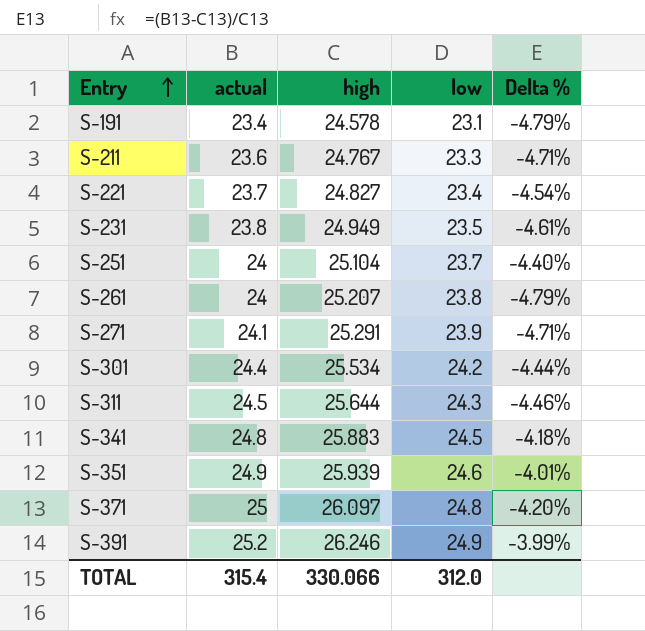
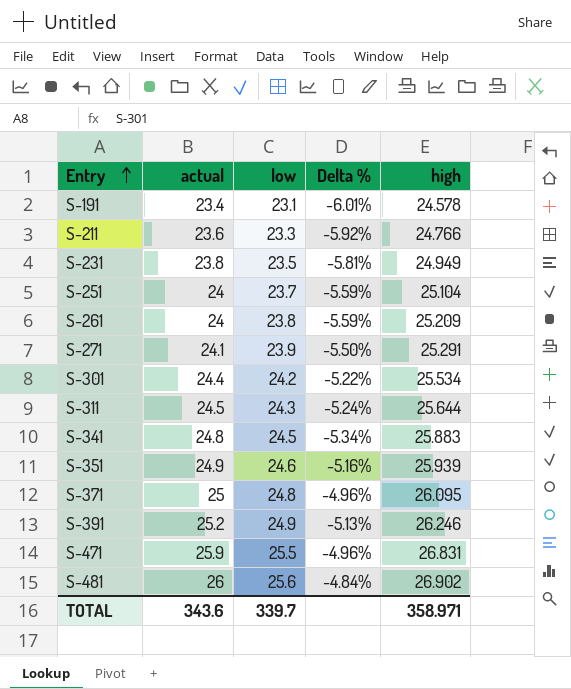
column Delta % | formula: ([actual] - [high]) / [high] -> ([low] - [high]) / [high]
column high | position: 3 -> 5
row S-221: 23.7 | 24.827 | 23.4 | -4.54% -> none
S-211 | high: 24.767 -> 24.766
S-261 | high: 25.207 -> 25.209
S-371 | high: 26.097 -> 26.095
row S-471: none -> 25.9 | 25.5 | -4.96% | 26.831
row S-481: none -> 26 | 25.6 | -4.84% | 26.902
TOTAL | actual: 315.4 -> 343.6
TOTAL | low: 312.0 -> 339.7
TOTAL | high: 330.066 -> 358.971

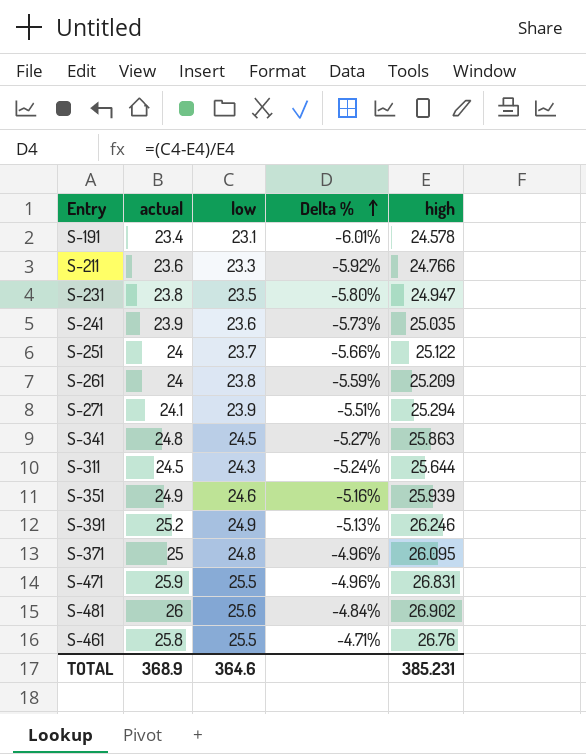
row order: Entry ascending -> Delta % ascending
row S-301: 24.4 | 24.2 | -5.22% | 25.534 -> none
S-231 | Delta %: -5.81% -> -5.80%
S-231 | high: 24.949 -> 24.947
row S-241: none -> 23.9 | 23.6 | -5.73% | 25.035
S-251 | Delta %: -5.59% -> -5.66%
S-251 | high: 25.104 -> 25.122
S-271 | Delta %: -5.50% -> -5.51%
S-271 | high: 25.291 -> 25.294
S-341 | Delta %: -5.34% -> -5.27%
S-341 | high: 25.883 -> 25.863
row S-461: none -> 25.8 | 25.5 | -4.71% | 26.76
TOTAL | actual: 343.6 -> 368.9
TOTAL | low: 339.7 -> 364.6
TOTAL | high: 358.971 -> 385.231

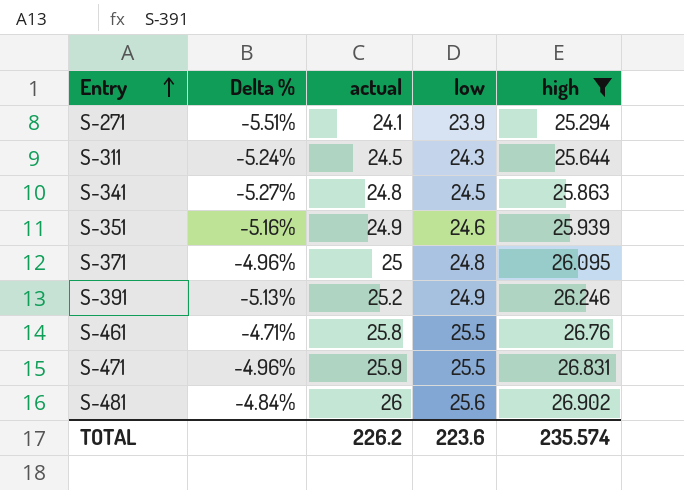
filter: none -> high >= 25.294
row order: Delta % ascending -> Entry ascending
column Delta % | position: 4 -> 2
TOTAL | actual: 368.9 -> 226.2
TOTAL | low: 364.6 -> 223.6
TOTAL | high: 385.231 -> 235.574

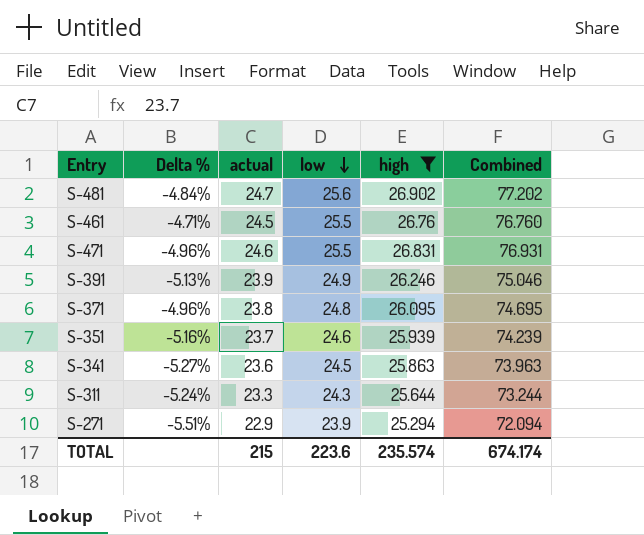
row order: Entry ascending -> low descending
column Combined | formula: none -> [actual] + [low] + [high]
S-481 | actual: 26 -> 24.7
S-461 | actual: 25.8 -> 24.5
S-471 | actual: 25.9 -> 24.6
S-391 | actual: 25.2 -> 23.9
S-371 | actual: 25 -> 23.8
S-351 | actual: 24.9 -> 23.7
S-341 | actual: 24.8 -> 23.6
S-311 | actual: 24.5 -> 23.3
S-271 | actual: 24.1 -> 22.9
TOTAL | actual: 226.2 -> 215

